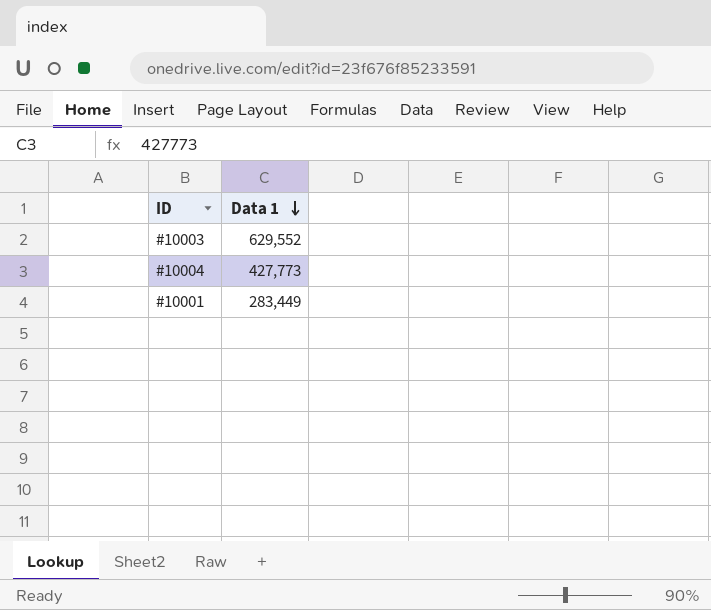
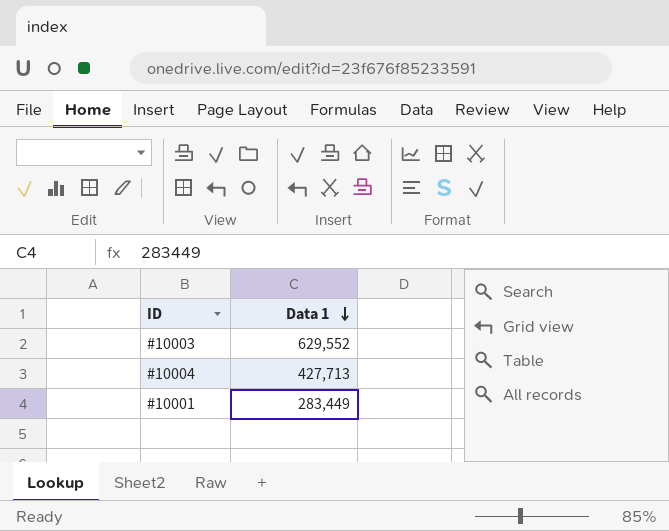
#10004 | Data 1: 427,773 -> 427,713

